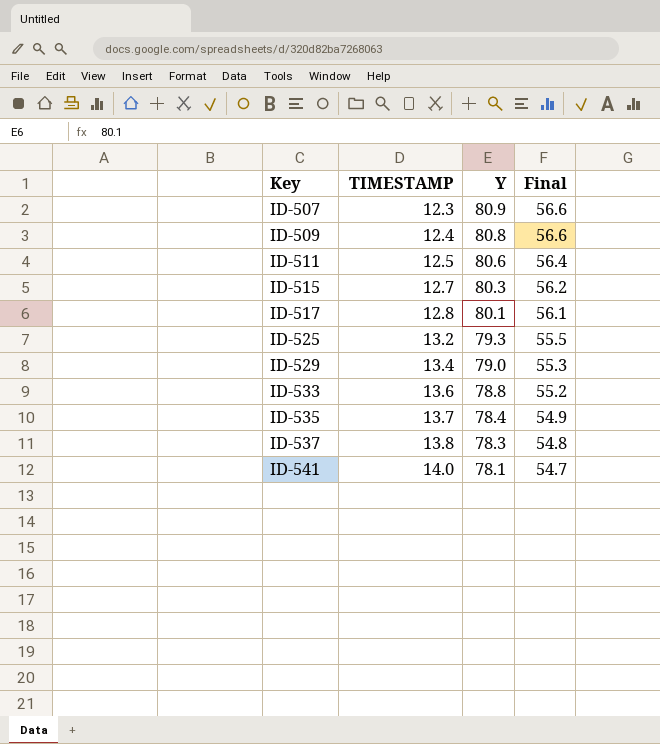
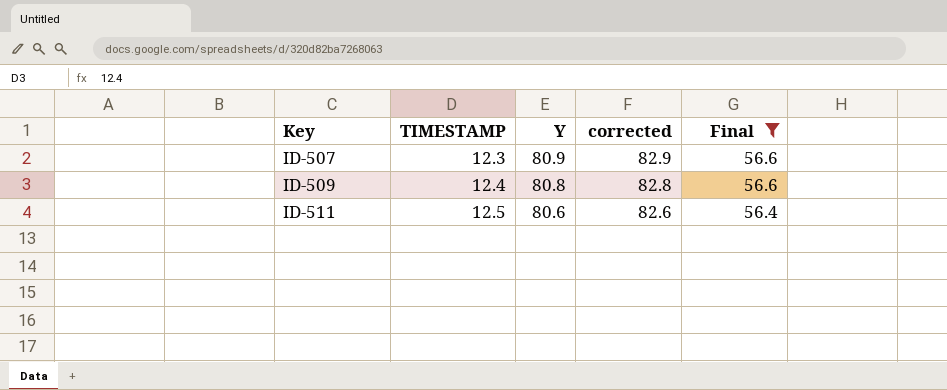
filter: none -> Final >= 56.4
column corrected | formula: none -> [Y] + 2

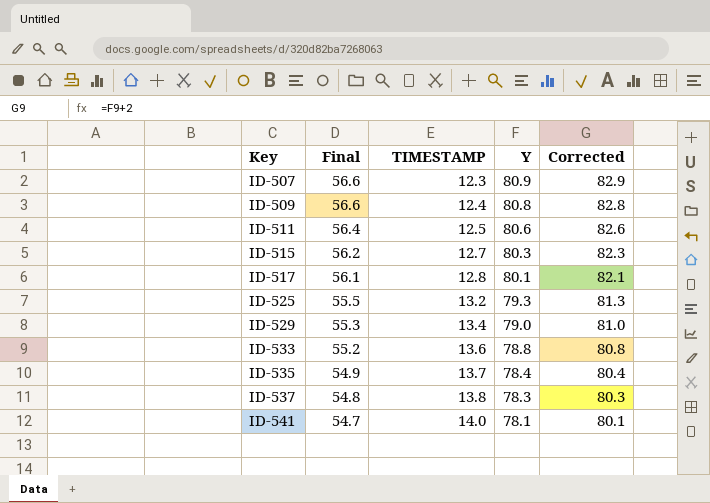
filter: Final >= 56.4 -> none
column Final | position: 5 -> 2
column name: corrected -> Corrected

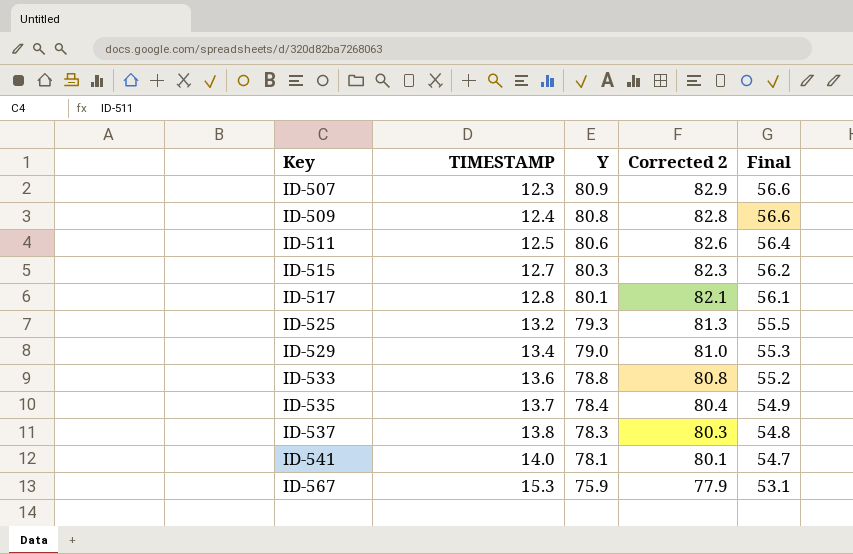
column name: Corrected -> Corrected 2
column Final | position: 2 -> 5
row ID-567: none -> 15.3 | 75.9 | 77.9 | 53.1

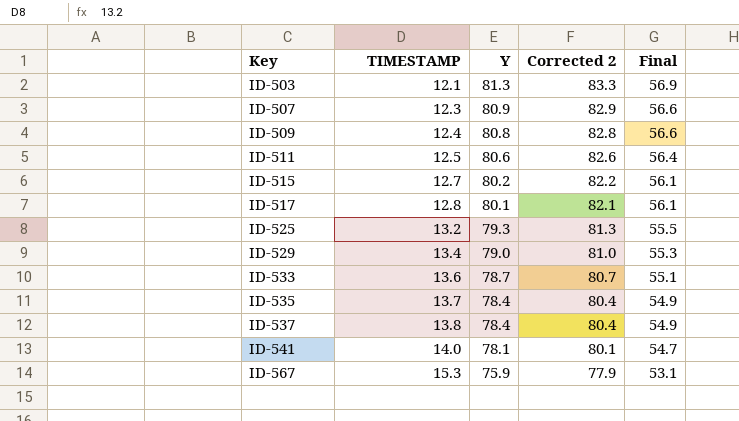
row ID-503: none -> 12.1 | 81.3 | 83.3 | 56.9
ID-515 | Y: 80.3 -> 80.2
ID-515 | Corrected 2: 82.3 -> 82.2
ID-515 | Final: 56.2 -> 56.1
ID-533 | Y: 78.8 -> 78.7
ID-533 | Corrected 2: 80.8 -> 80.7
ID-533 | Final: 55.2 -> 55.1
ID-537 | Y: 78.3 -> 78.4
ID-537 | Corrected 2: 80.3 -> 80.4
ID-537 | Final: 54.8 -> 54.9

